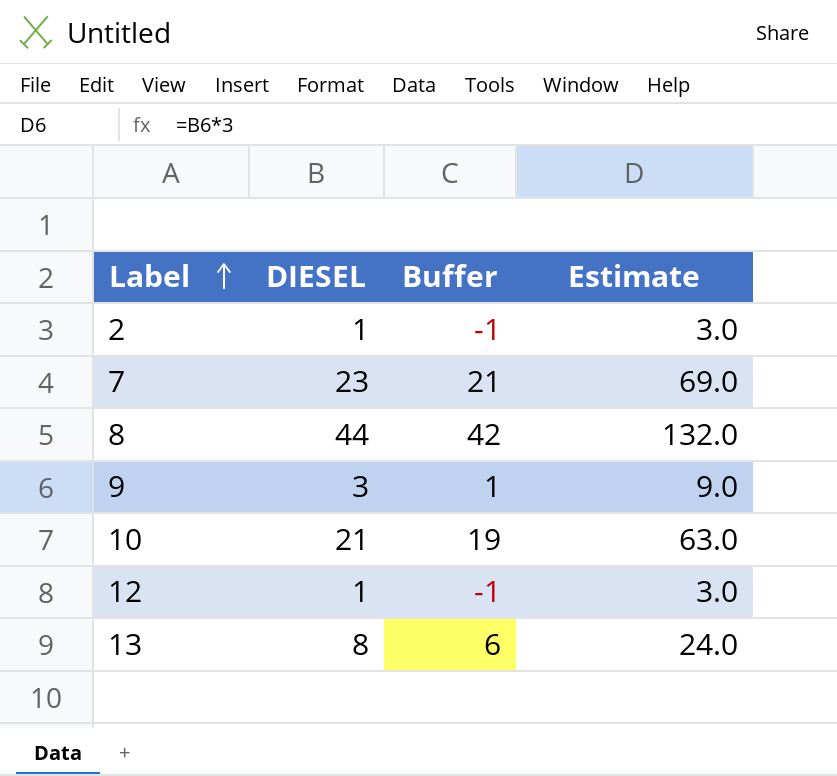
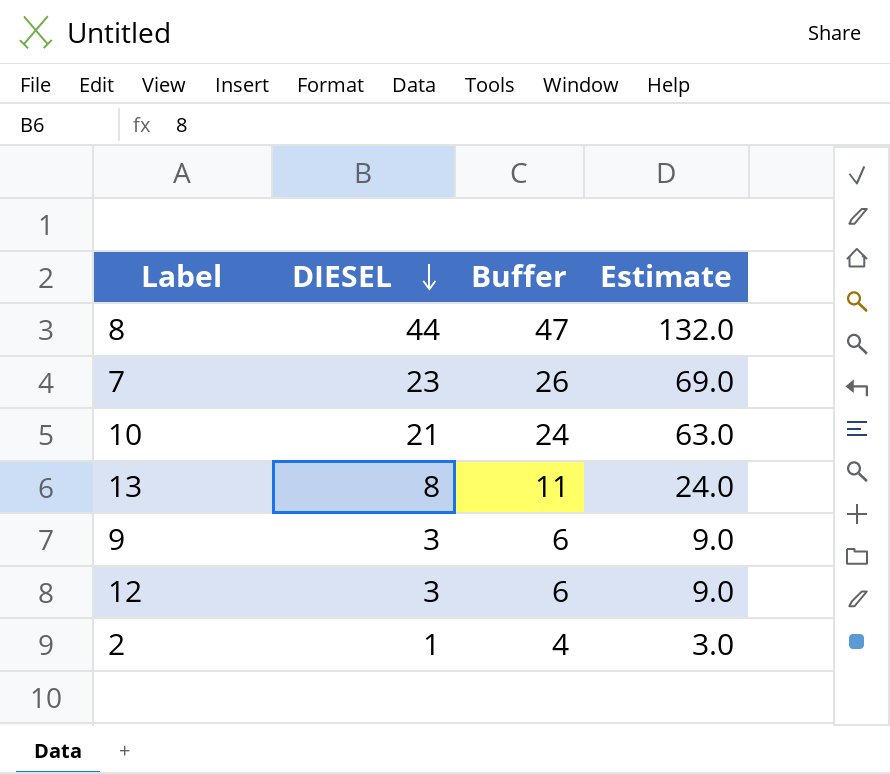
row order: Label ascending -> DIESEL descending
column Buffer | formula: [DIESEL] - 2 -> [DIESEL] + 3
12 | DIESEL: 1 -> 3
12 | Estimate: 3.0 -> 9.0

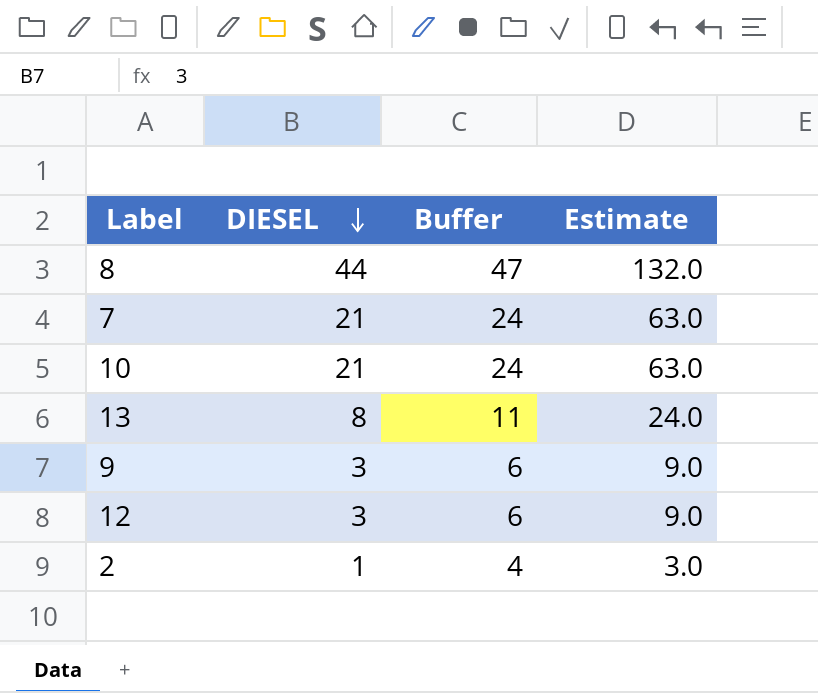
7 | DIESEL: 23 -> 21
7 | Buffer: 26 -> 24
7 | Estimate: 69.0 -> 63.0

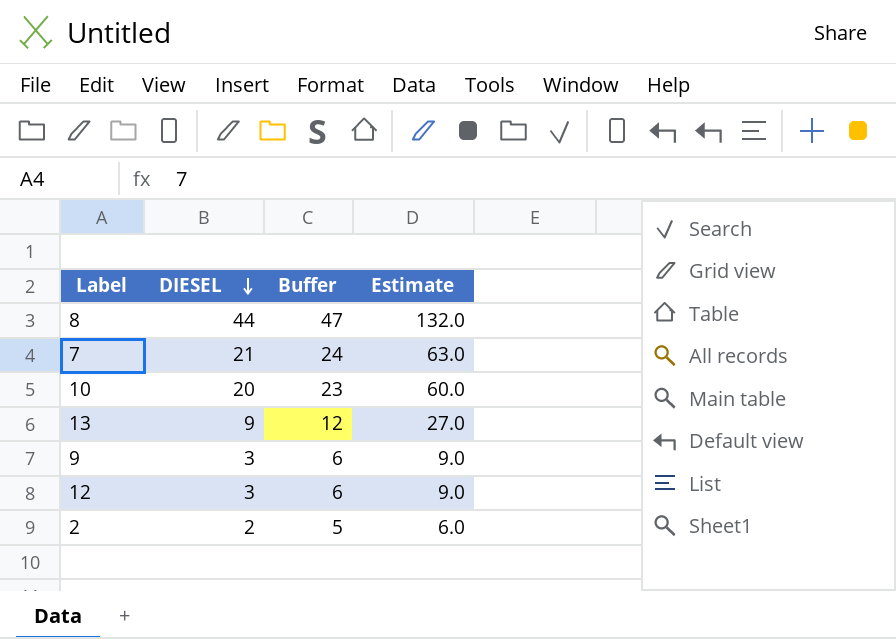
10 | DIESEL: 21 -> 20
10 | Buffer: 24 -> 23
10 | Estimate: 63.0 -> 60.0
13 | DIESEL: 8 -> 9
13 | Buffer: 11 -> 12
13 | Estimate: 24.0 -> 27.0
2 | DIESEL: 1 -> 2
2 | Buffer: 4 -> 5
2 | Estimate: 3.0 -> 6.0

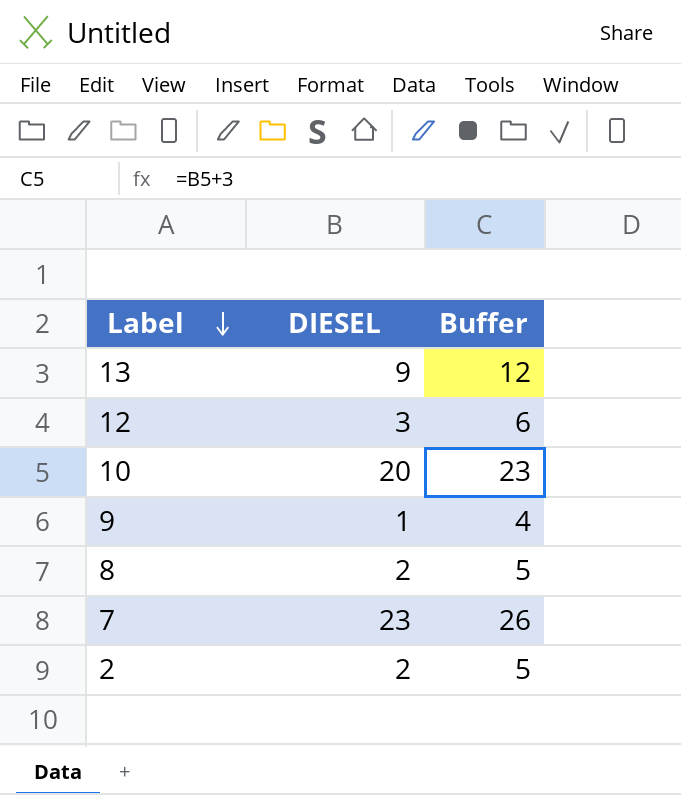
row order: DIESEL descending -> Label descending
column Estimate | formula: [DIESEL] * 3 -> none
9 | DIESEL: 3 -> 1
9 | Buffer: 6 -> 4
8 | DIESEL: 44 -> 2
8 | Buffer: 47 -> 5
7 | DIESEL: 21 -> 23
7 | Buffer: 24 -> 26

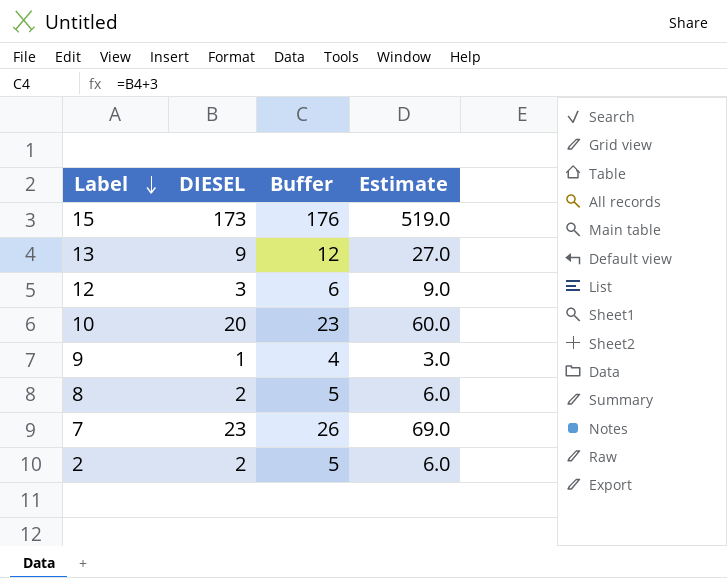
column Estimate | formula: none -> [DIESEL] * 3
row 15: none -> 173 | 176 | 519.0

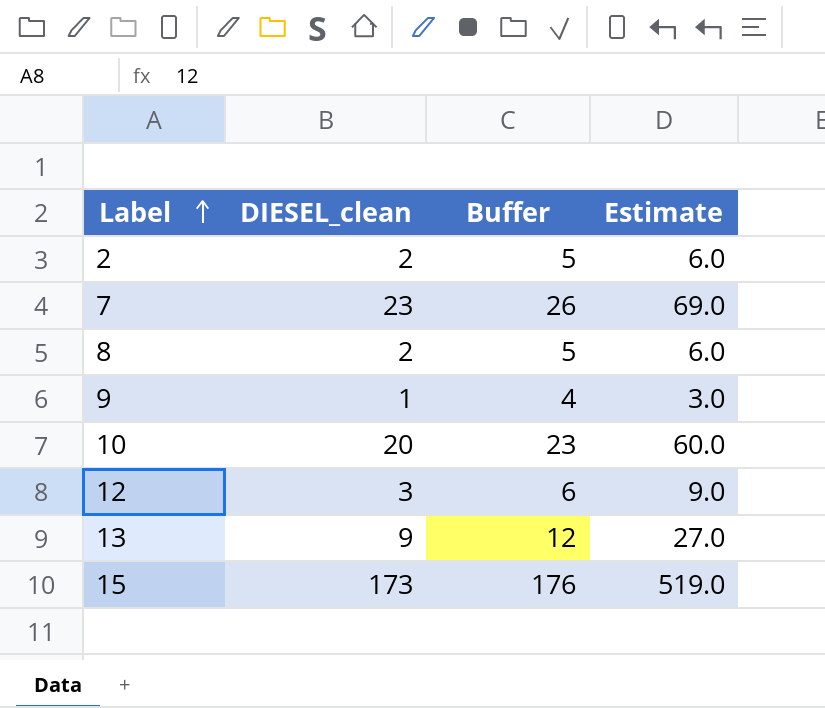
row order: Label descending -> Label ascending
column name: DIESEL -> DIESEL_clean

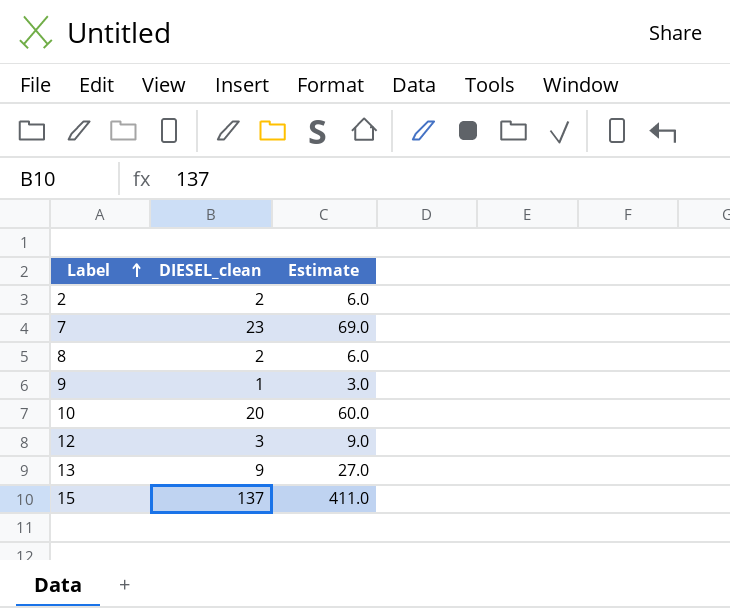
column Buffer | formula: [DIESEL_clean] + 3 -> none
15 | DIESEL_clean: 173 -> 137
15 | Estimate: 519.0 -> 411.0

